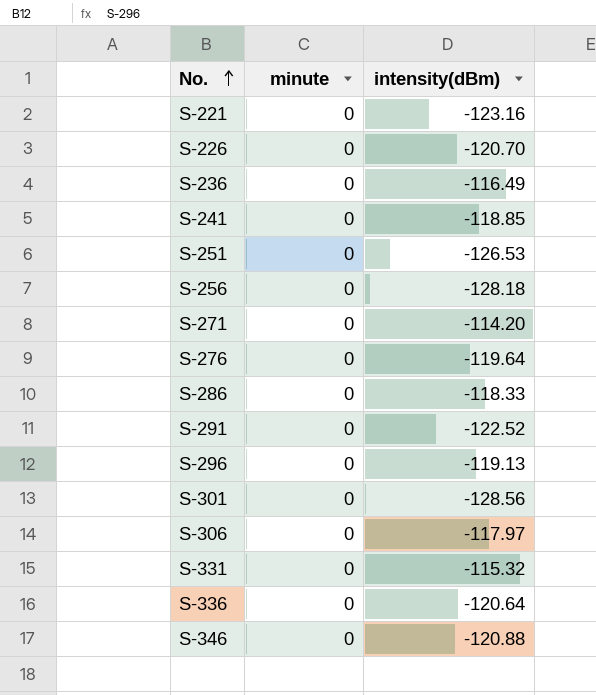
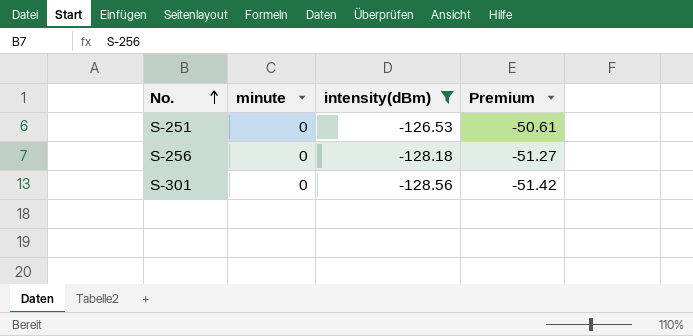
filter: none -> intensity(dBm) <= -126.53
column Premium | formula: none -> [intensity(dBm)] * 0.4

